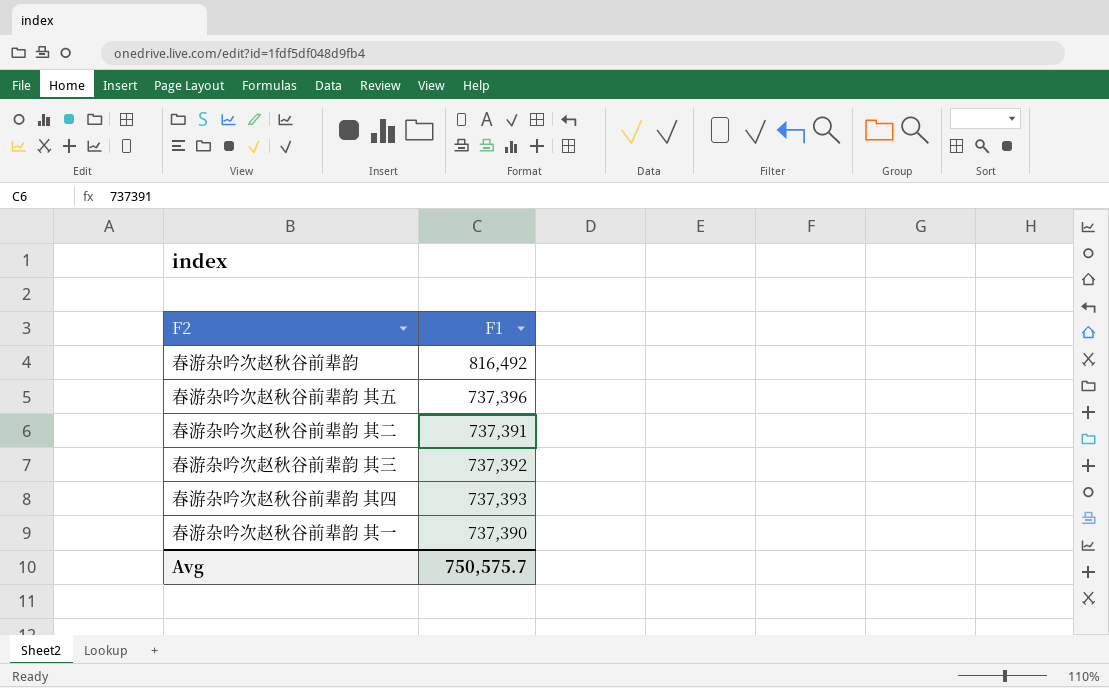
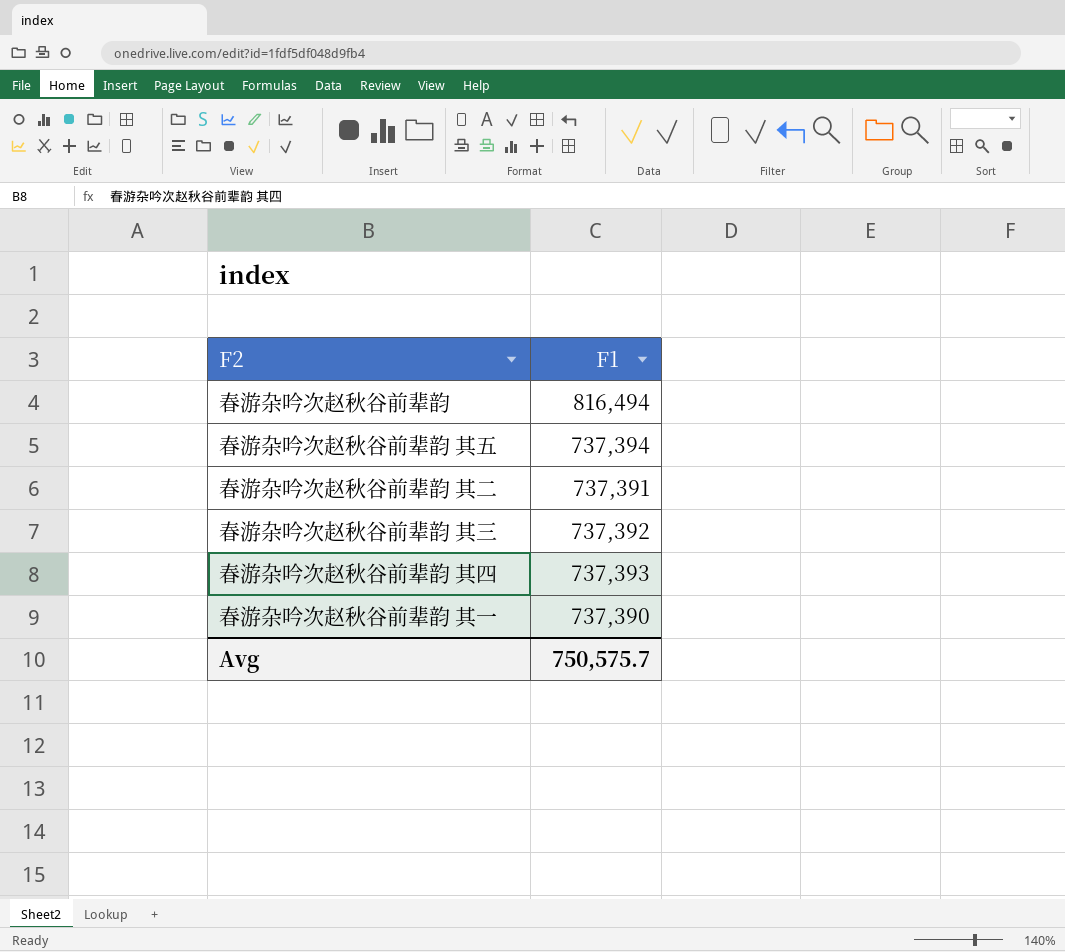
春游杂吟次赵秋谷前辈韵 | F1: 816,492 -> 816,494
春游杂吟次赵秋谷前辈韵 其五 | F1: 737,396 -> 737,394

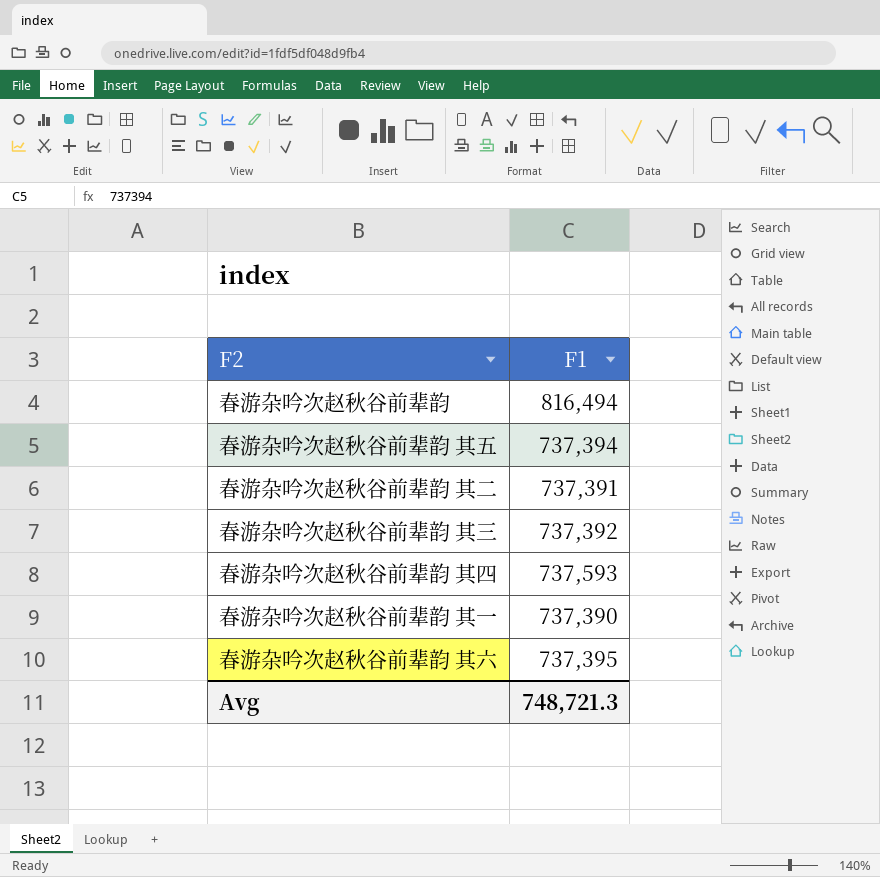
春游杂吟次赵秋谷前辈韵 其四 | F1: 737,393 -> 737,593
row 春游杂吟次赵秋谷前辈韵 其六: none -> 737,395
Avg | F1: 750,575.7 -> 748,721.3

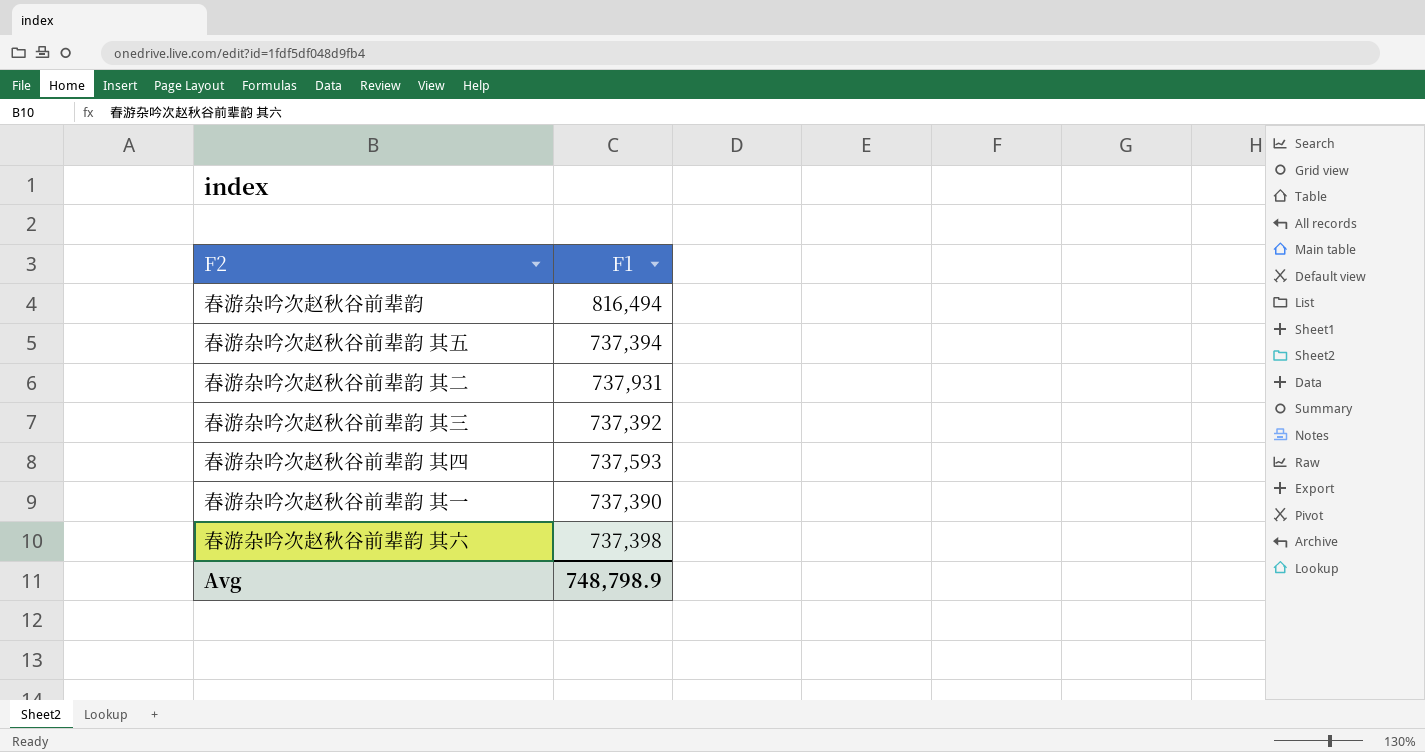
春游杂吟次赵秋谷前辈韵 其二 | F1: 737,391 -> 737,931
春游杂吟次赵秋谷前辈韵 其六 | F1: 737,395 -> 737,398
Avg | F1: 748,721.3 -> 748,798.9

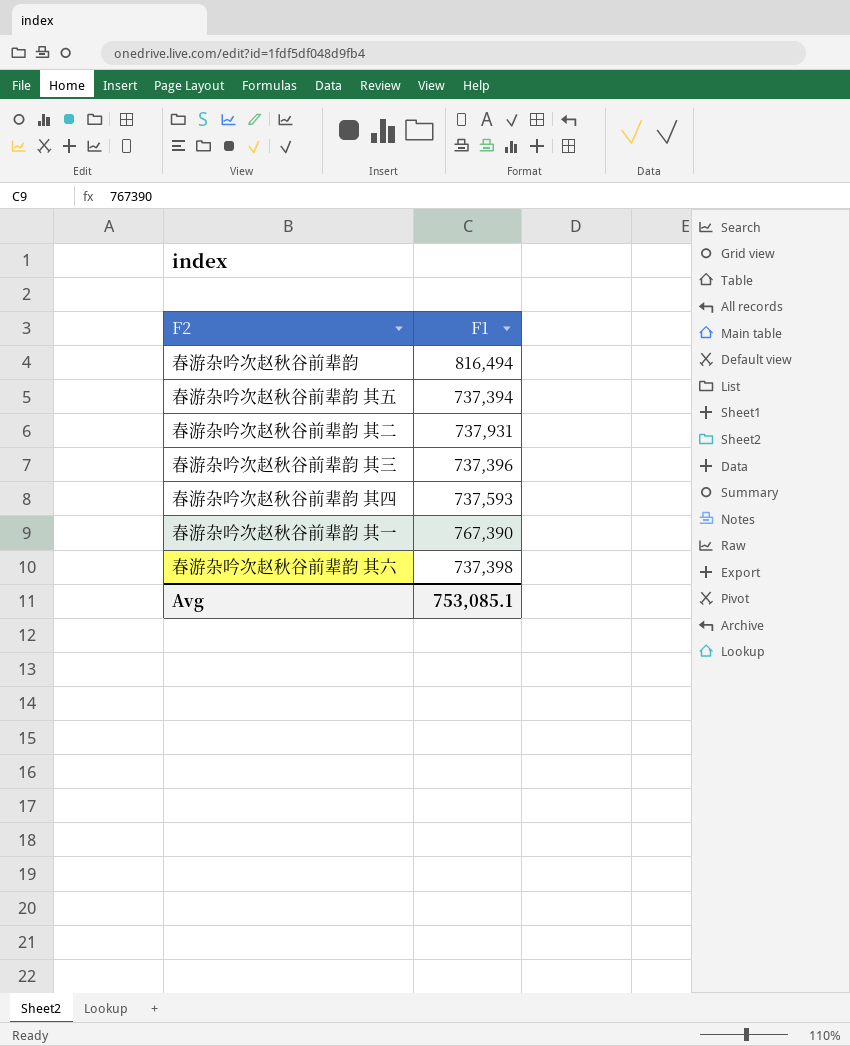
春游杂吟次赵秋谷前辈韵 其三 | F1: 737,392 -> 737,396
春游杂吟次赵秋谷前辈韵 其一 | F1: 737,390 -> 767,390
Avg | F1: 748,798.9 -> 753,085.1

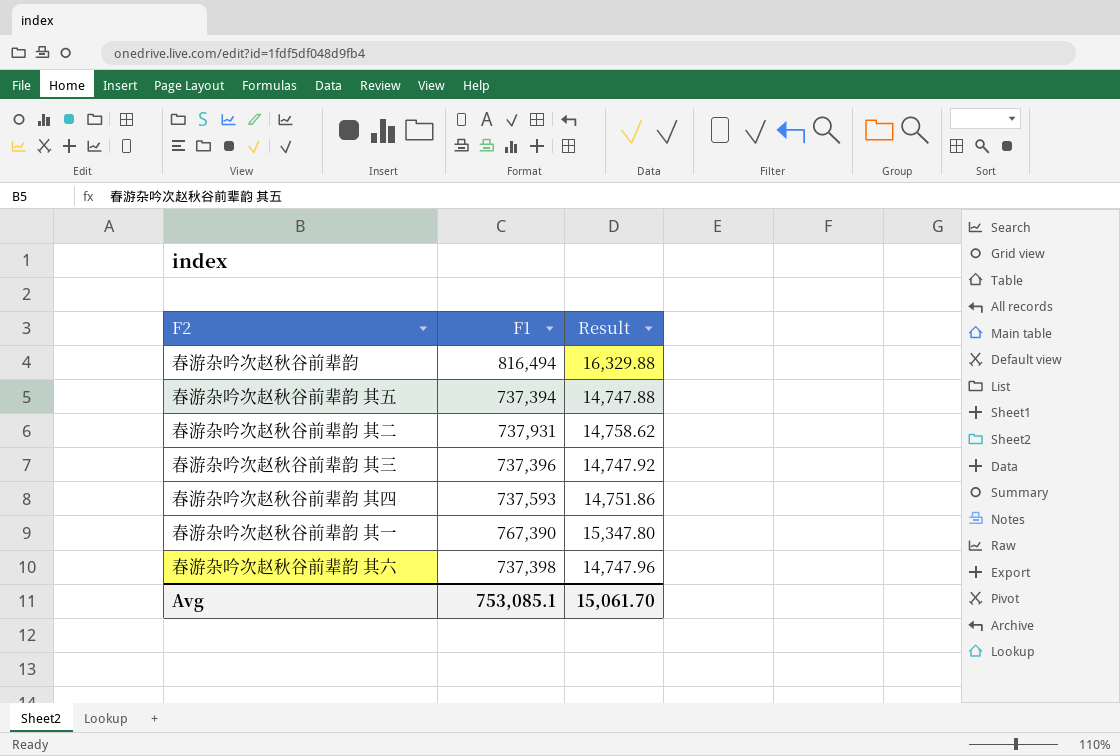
column Result | formula: none -> [F1] * 0.02

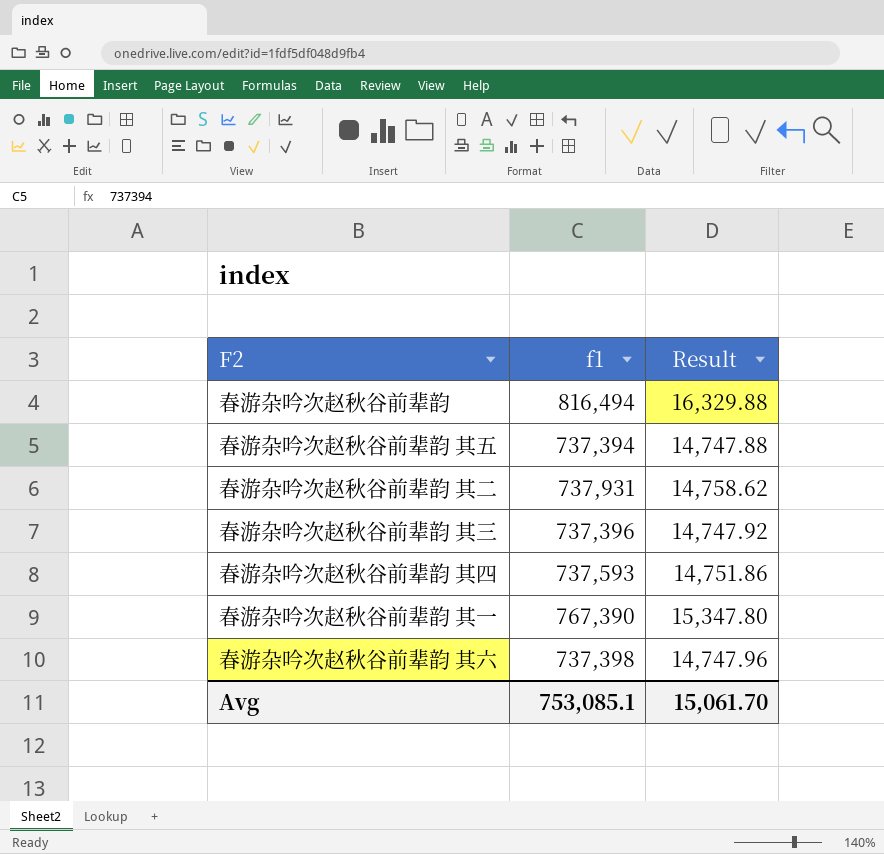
column name: F1 -> f1

